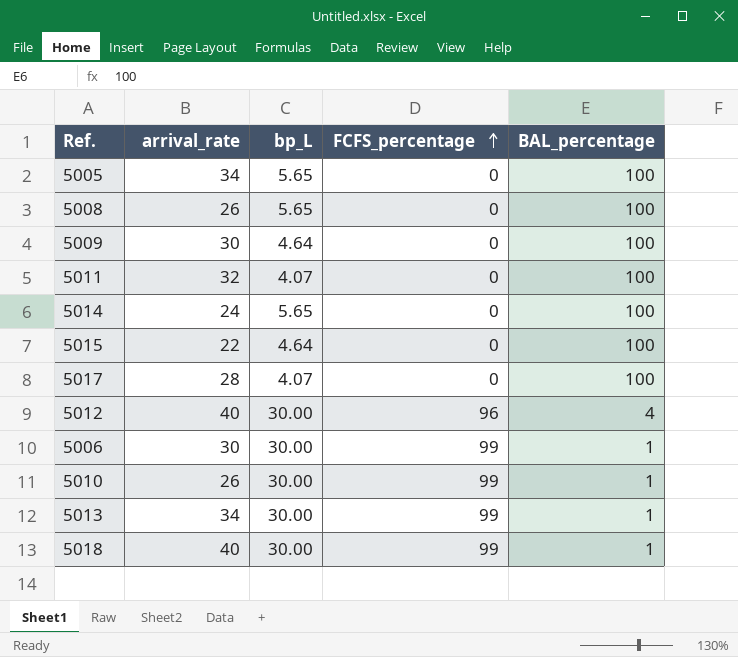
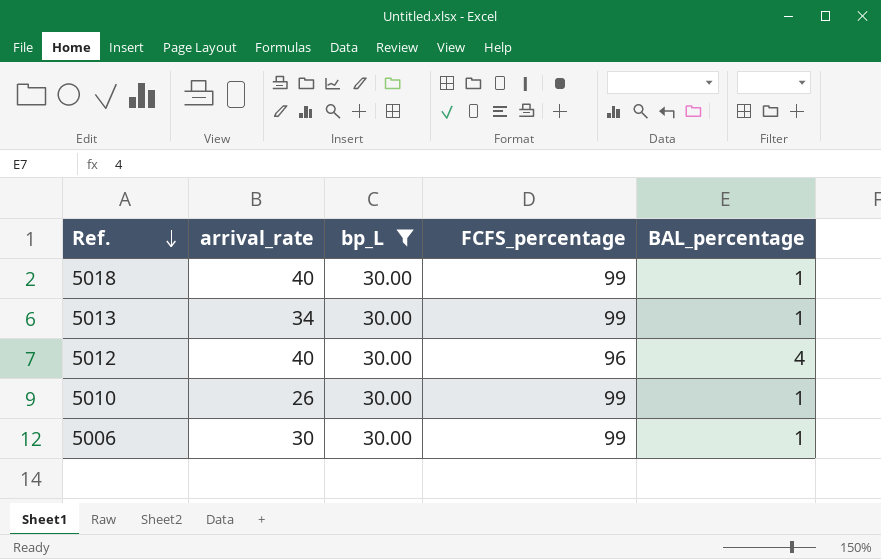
filter: none -> bp_L = 30.00
row order: FCFS_percentage ascending -> Ref. descending

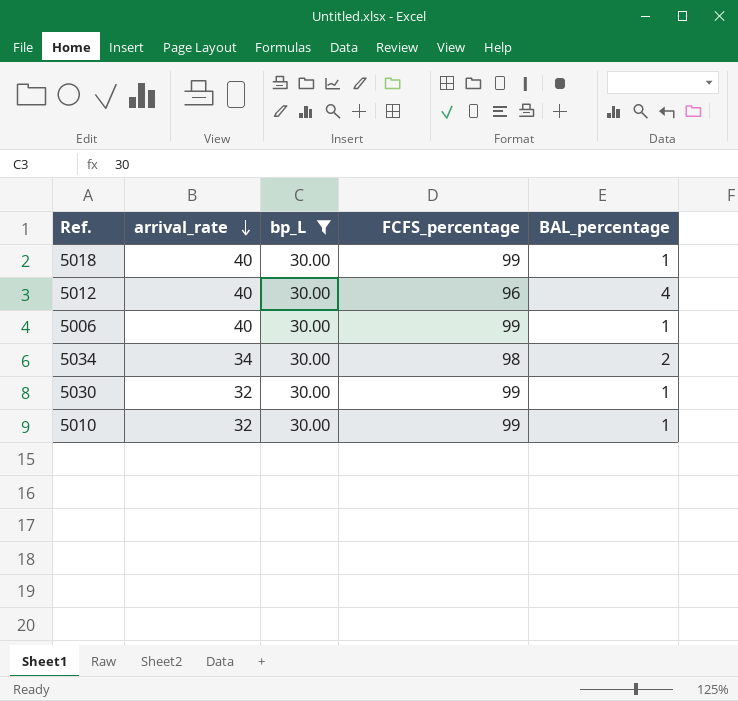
row order: Ref. descending -> arrival_rate descending
row 5013: 34 | 30.00 | 99 | 1 -> none
5006 | arrival_rate: 30 -> 40
row 5034: none -> 34 | 30.00 | 98 | 2
row 5030: none -> 32 | 30.00 | 99 | 1
5010 | arrival_rate: 26 -> 32

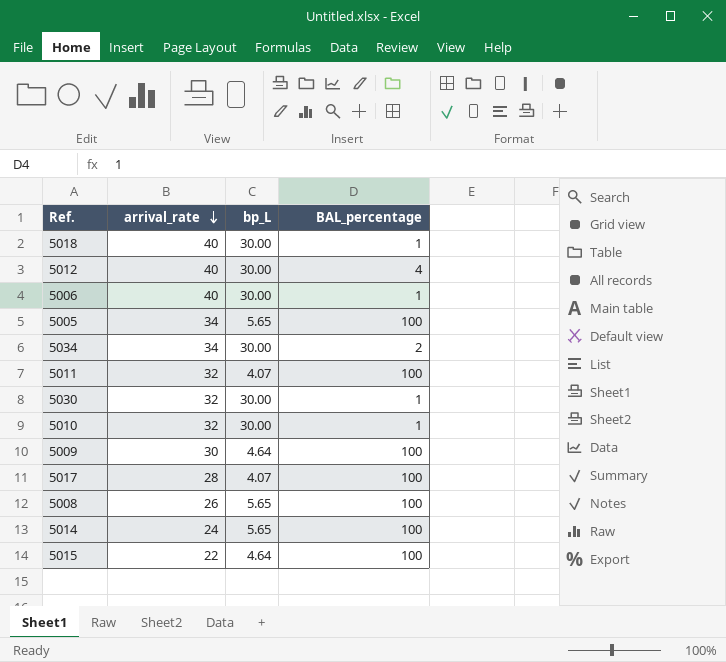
filter: bp_L = 30.00 -> none
column FCFS_percentage | position: 4 -> none

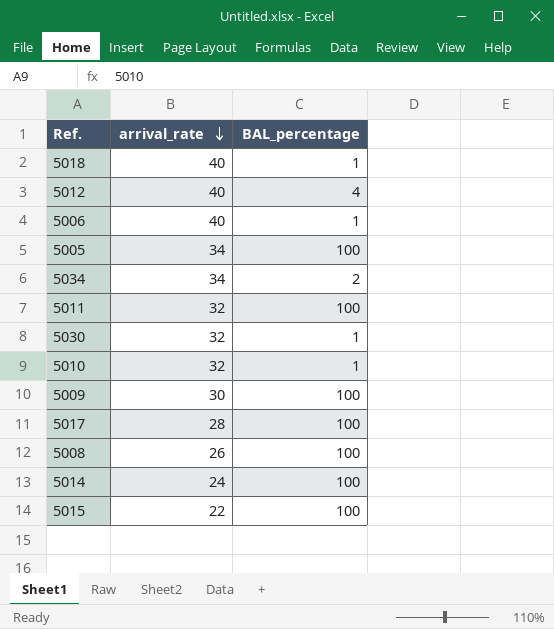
column bp_L | position: 3 -> none

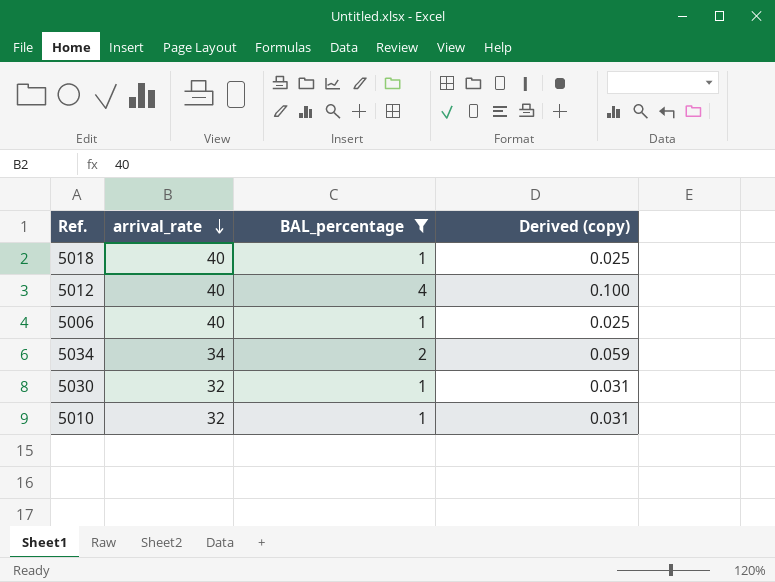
filter: none -> BAL_percentage != 100
column Derived (copy) | formula: none -> [BAL_percentage] / [arrival_rate]

